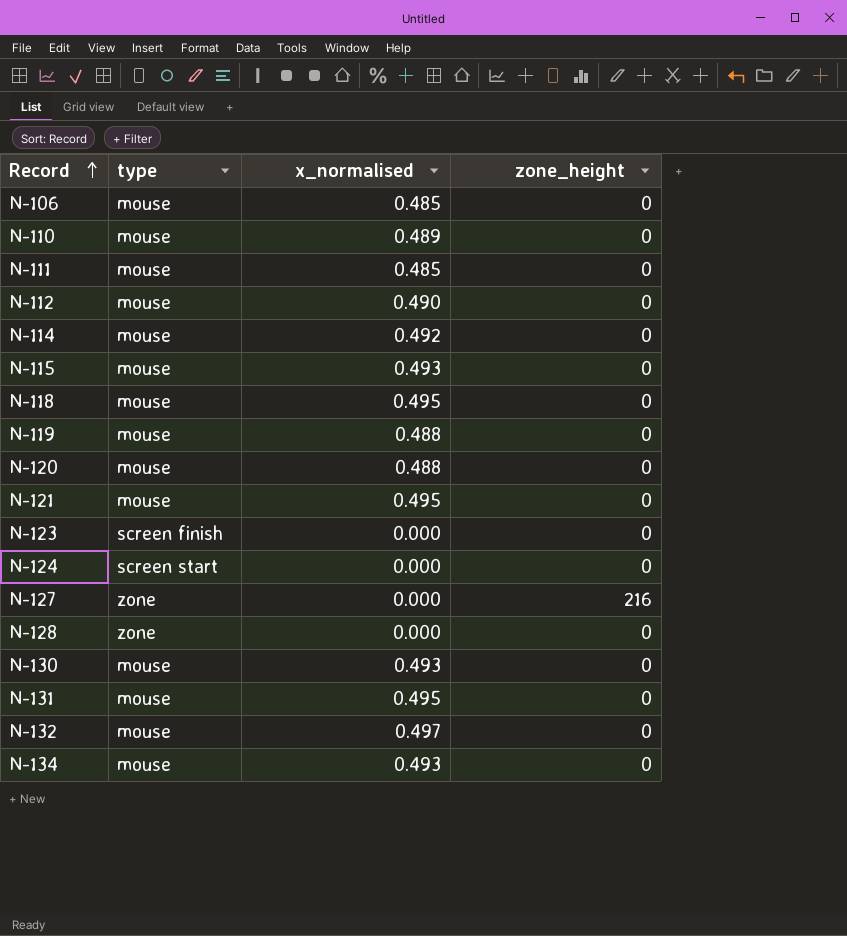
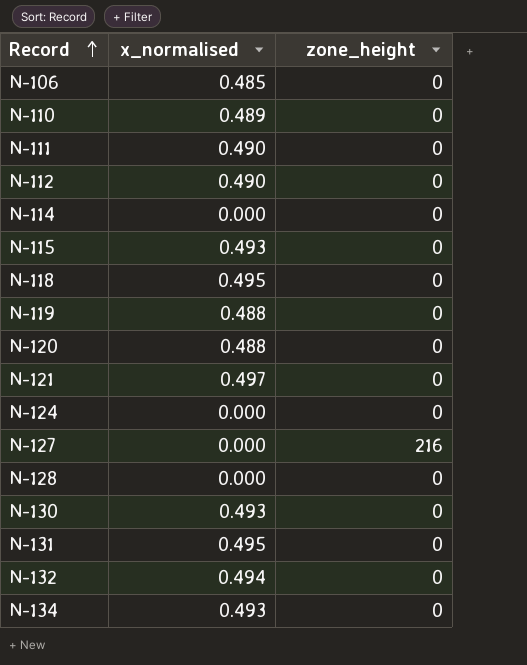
column type | position: 2 -> none
row N-123: screen finish | 0.000 | 0 -> none
N-111 | x_normalised: 0.485 -> 0.490
N-114 | x_normalised: 0.492 -> 0.000
N-121 | x_normalised: 0.495 -> 0.497
N-132 | x_normalised: 0.497 -> 0.494

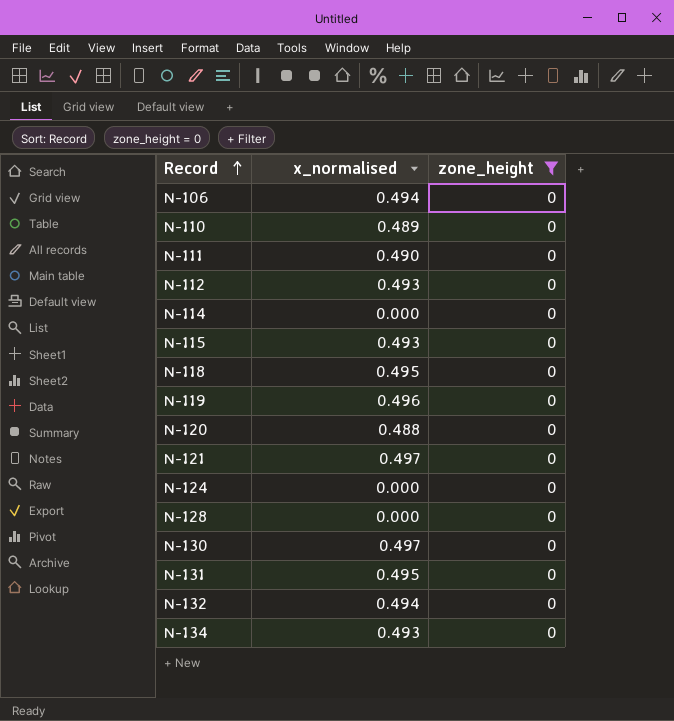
filter: none -> zone_height = 0
N-106 | x_normalised: 0.485 -> 0.494
N-112 | x_normalised: 0.490 -> 0.493
N-119 | x_normalised: 0.488 -> 0.496
N-130 | x_normalised: 0.493 -> 0.497

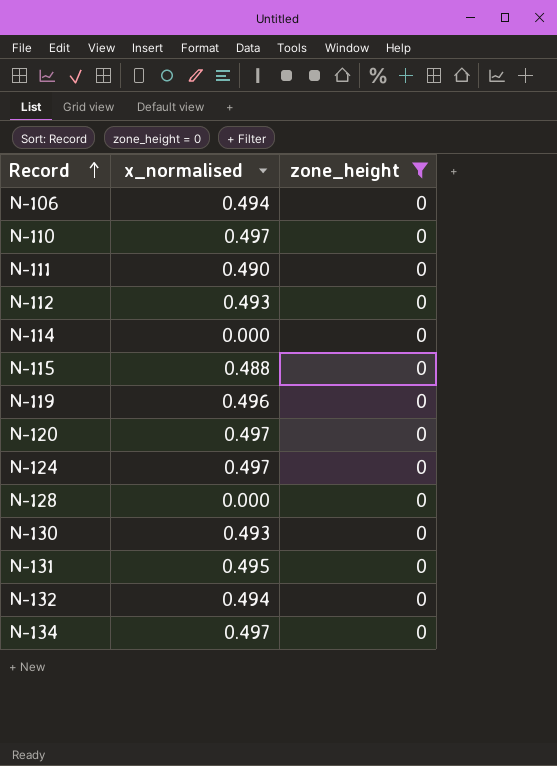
row N-118: 0.495 | 0 -> none
row N-121: 0.497 | 0 -> none
N-110 | x_normalised: 0.489 -> 0.497
N-115 | x_normalised: 0.493 -> 0.488
N-120 | x_normalised: 0.488 -> 0.497
N-124 | x_normalised: 0.000 -> 0.497
N-130 | x_normalised: 0.497 -> 0.493
N-134 | x_normalised: 0.493 -> 0.497

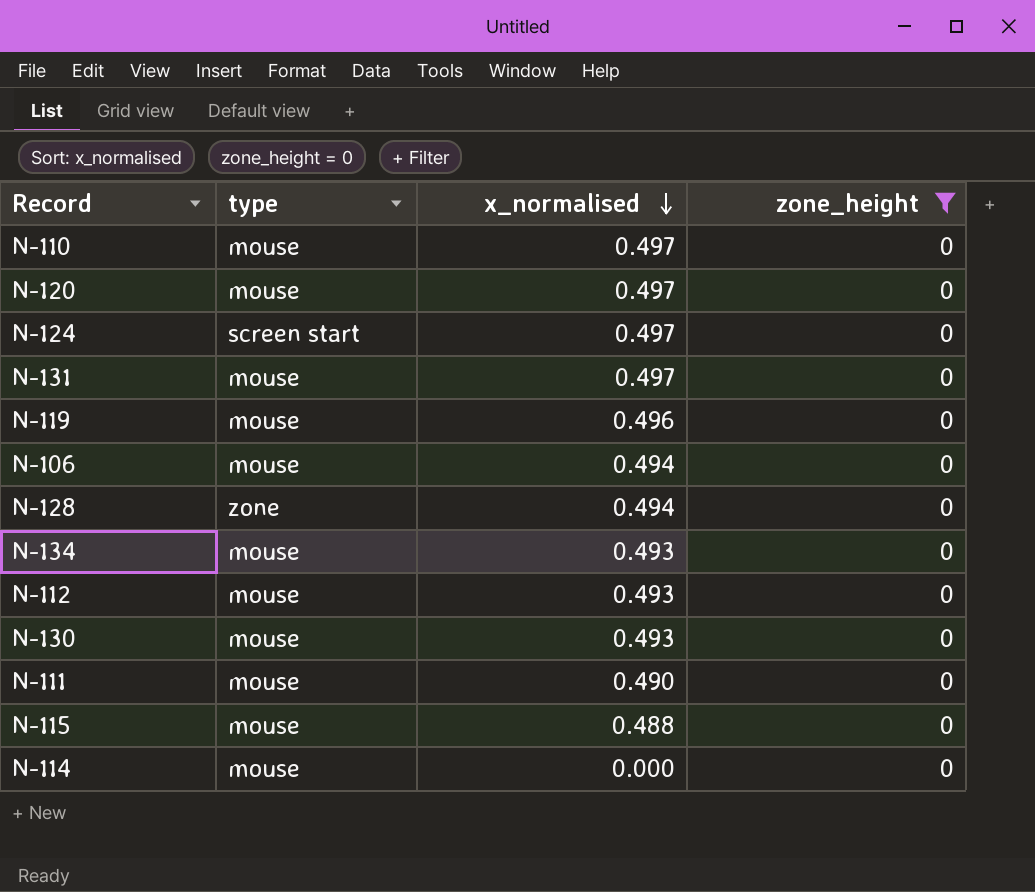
row order: Record ascending -> x_normalised descending
column type | position: none -> 2
row N-132: 0.494 | 0 -> none
N-131 | x_normalised: 0.495 -> 0.497
N-128 | x_normalised: 0.000 -> 0.494
N-134 | x_normalised: 0.497 -> 0.493

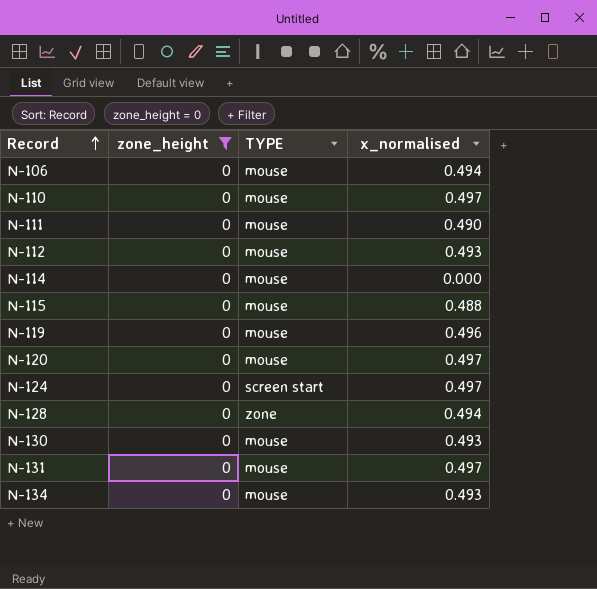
row order: x_normalised descending -> Record ascending
column zone_height | position: 4 -> 2
column name: type -> TYPE

